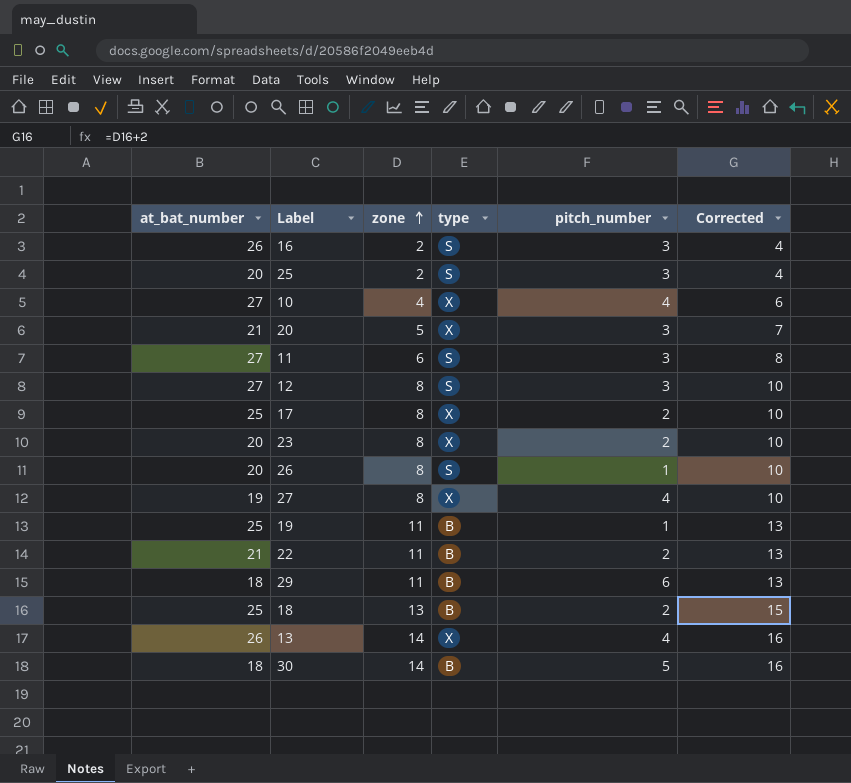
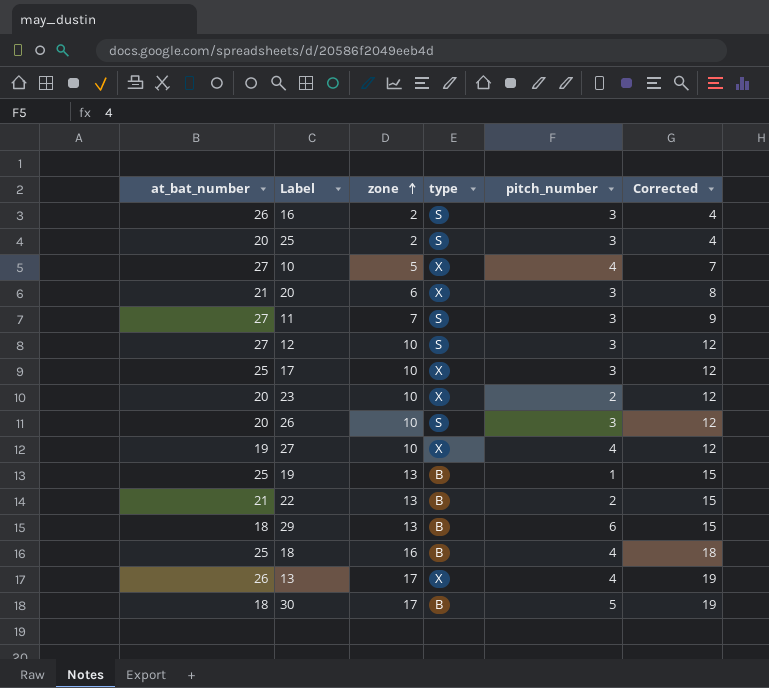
10 | zone: 4 -> 5
10 | Corrected: 6 -> 7
20 | zone: 5 -> 6
20 | Corrected: 7 -> 8
11 | zone: 6 -> 7
11 | Corrected: 8 -> 9
12 | zone: 8 -> 10
12 | Corrected: 10 -> 12
17 | zone: 8 -> 10
17 | pitch_number: 2 -> 3
17 | Corrected: 10 -> 12
23 | zone: 8 -> 10
23 | Corrected: 10 -> 12
26 | zone: 8 -> 10
26 | pitch_number: 1 -> 3
26 | Corrected: 10 -> 12
27 | zone: 8 -> 10
27 | Corrected: 10 -> 12
19 | zone: 11 -> 13
19 | Corrected: 13 -> 15
22 | zone: 11 -> 13
22 | Corrected: 13 -> 15
29 | zone: 11 -> 13
29 | Corrected: 13 -> 15
18 | zone: 13 -> 16
18 | pitch_number: 2 -> 4
18 | Corrected: 15 -> 18
13 | zone: 14 -> 17
13 | Corrected: 16 -> 19
30 | zone: 14 -> 17
30 | Corrected: 16 -> 19

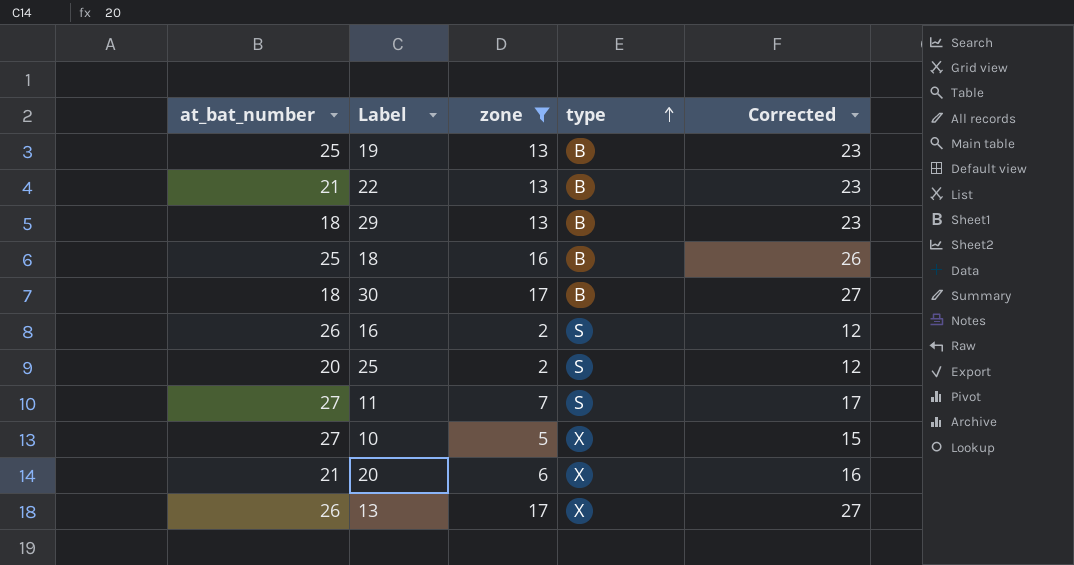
filter: none -> zone != 10
row order: zone ascending -> type ascending
column pitch_number | position: 5 -> none
column Corrected | formula: [zone] + 2 -> [zone] + 10

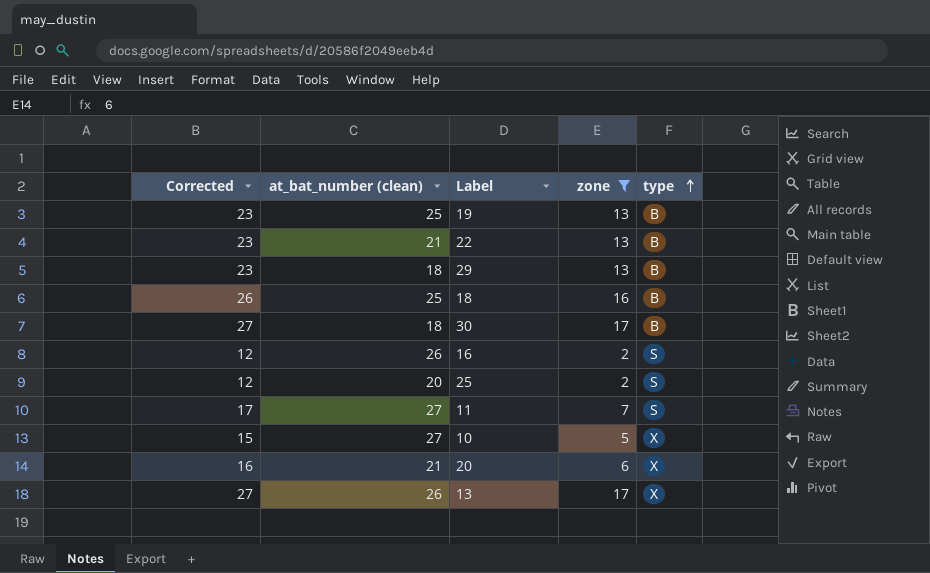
column Corrected | position: 5 -> 1
column name: at_bat_number -> at_bat_number (clean)

